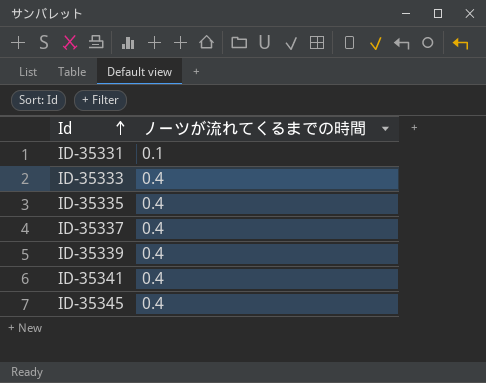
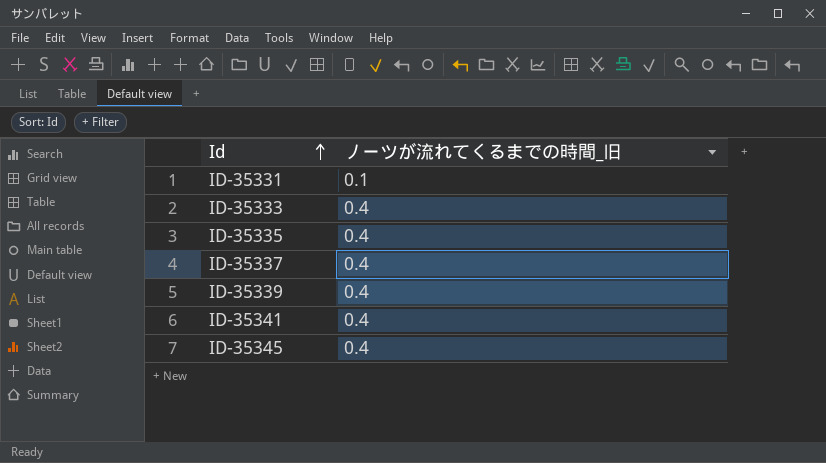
column name: ノーツが流れてくるまでの時間 -> ノーツが流れてくるまでの時間_旧

